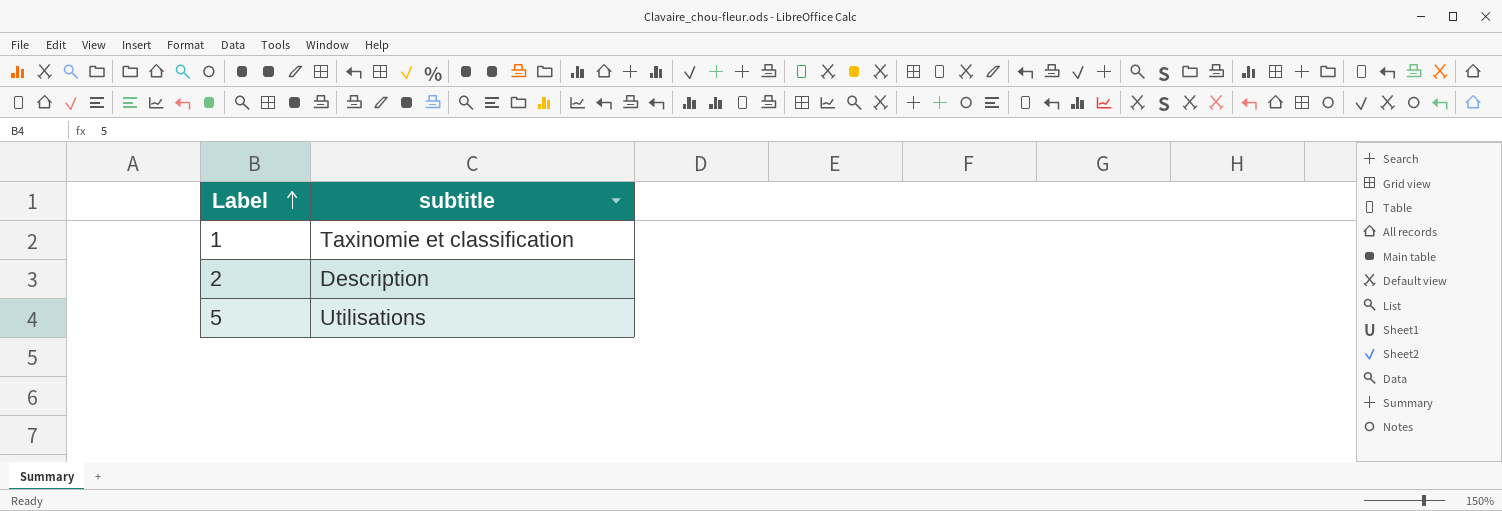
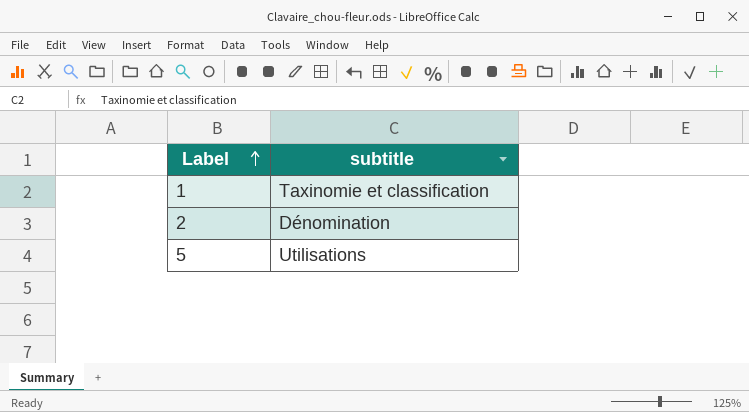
2 | subtitle: Description -> Dénomination

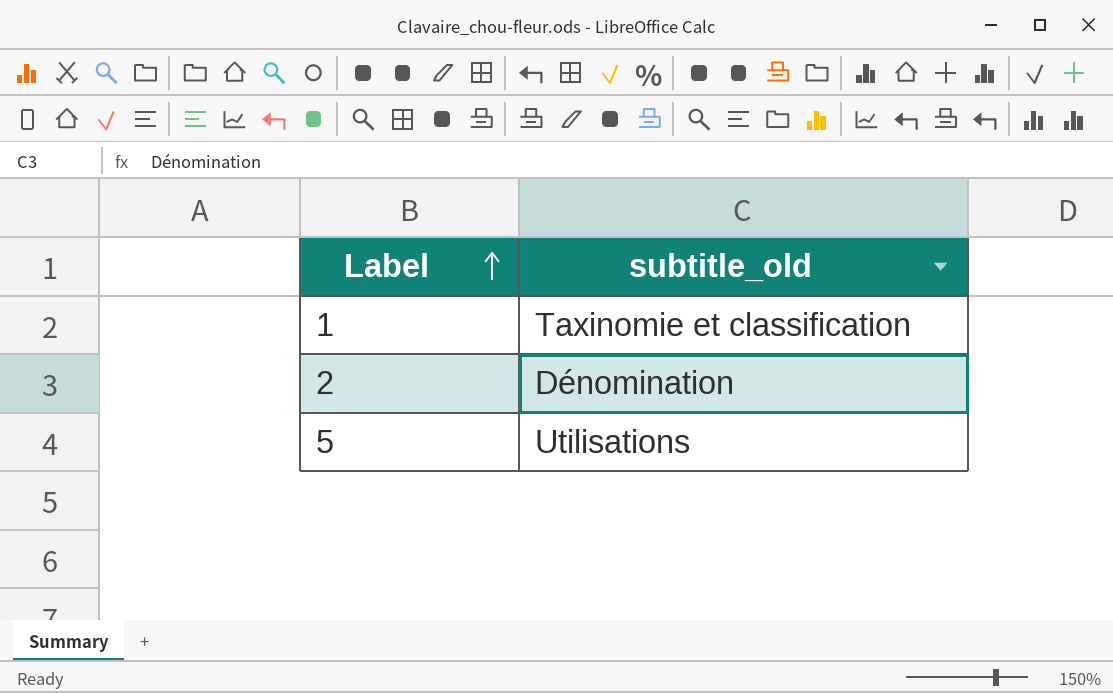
column name: subtitle -> subtitle_old

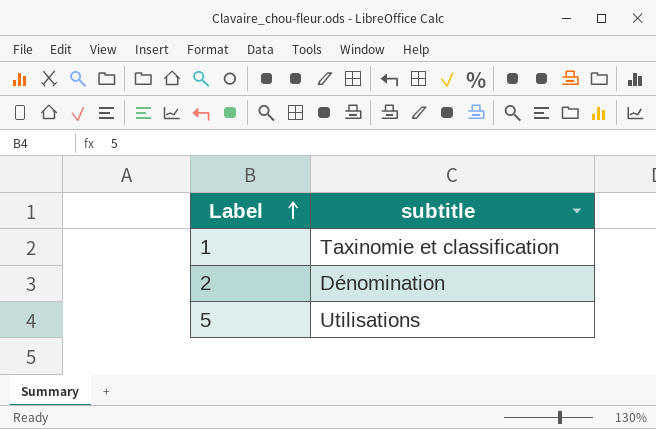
column name: subtitle_old -> subtitle

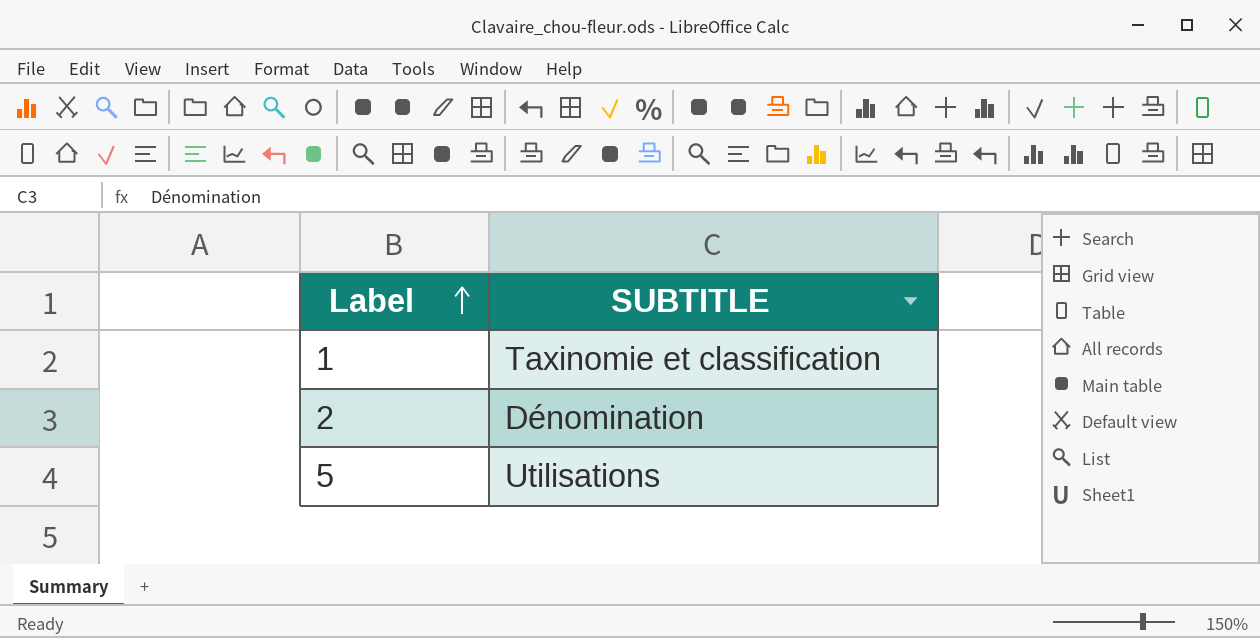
column name: subtitle -> SUBTITLE

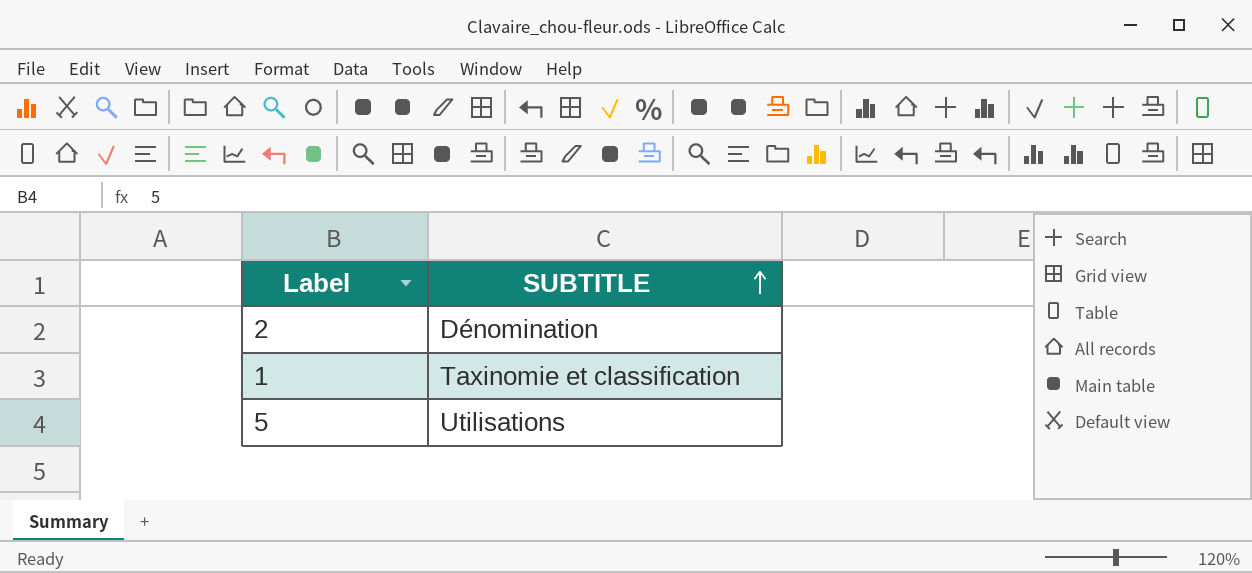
row order: Label ascending -> SUBTITLE ascending

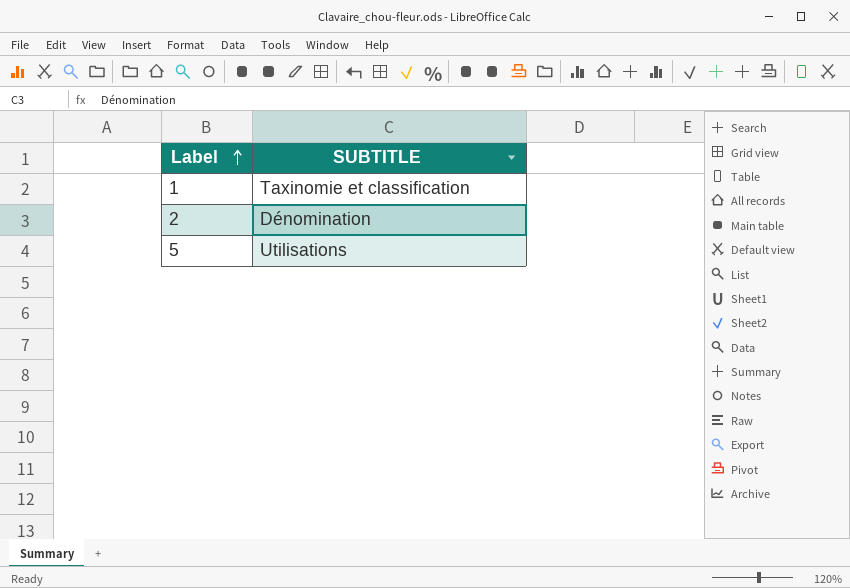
row order: SUBTITLE ascending -> Label ascending

